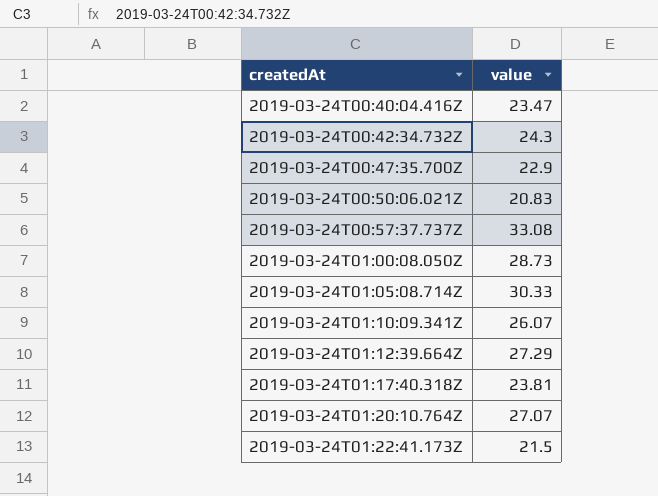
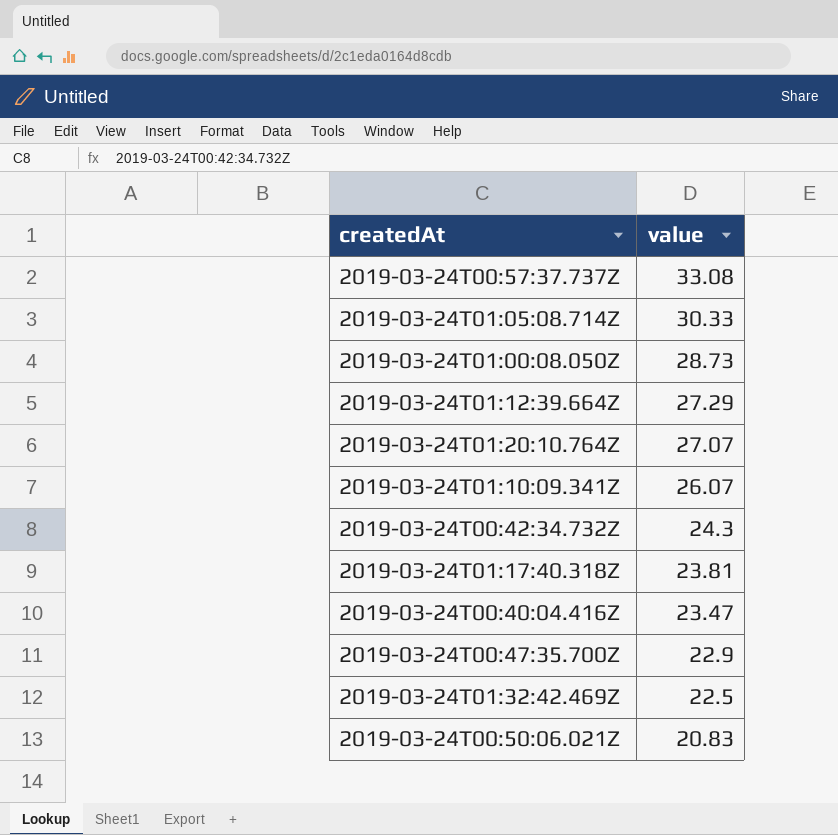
row order: createdAt ascending -> value descending
row 2019-03-24T01:22:41.173Z: 21.5 -> none
row 2019-03-24T01:32:42.469Z: none -> 22.5

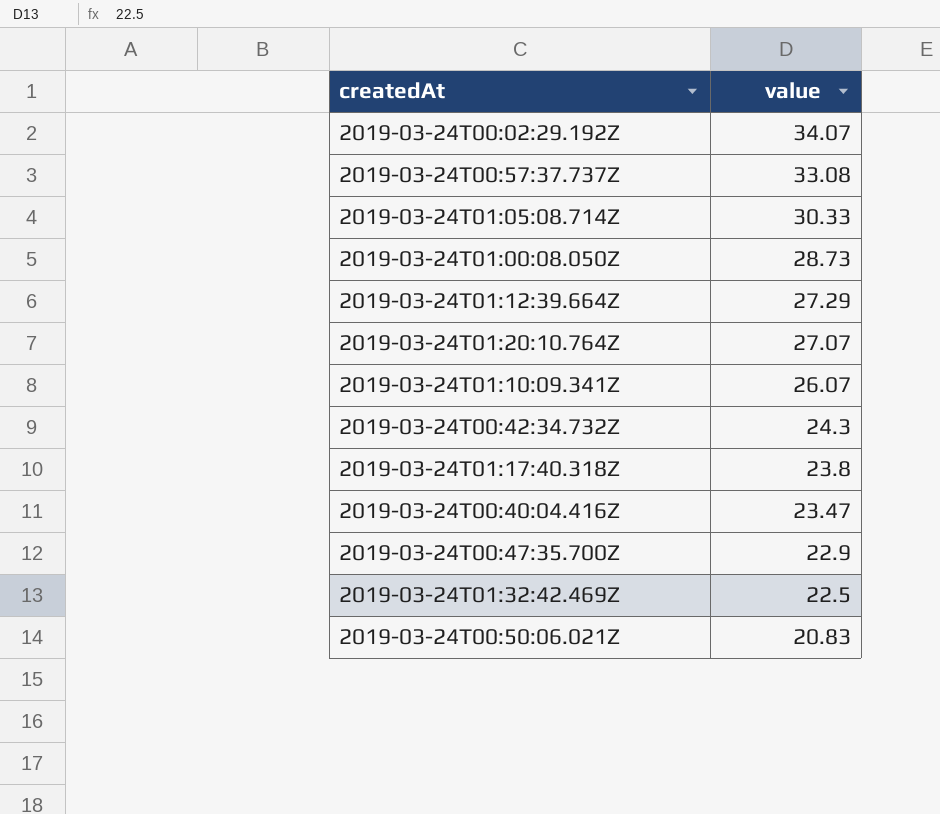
row 2019-03-24T00:02:29.192Z: none -> 34.07
2019-03-24T01:17:40.318Z | value: 23.81 -> 23.8

